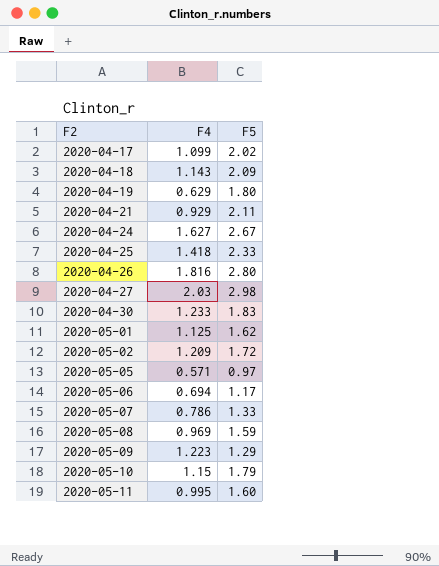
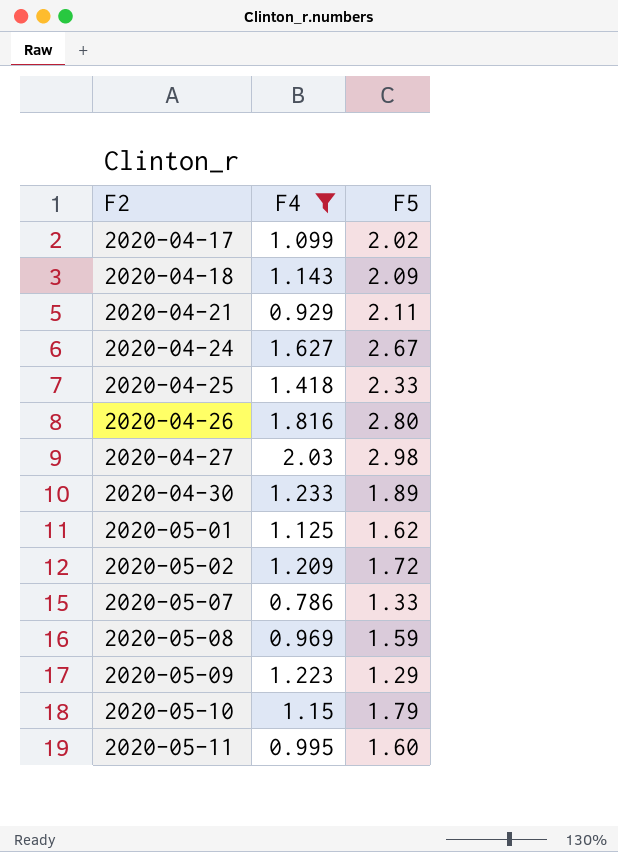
filter: none -> F4 >= 0.786
2020-04-30 | F5: 1.83 -> 1.89

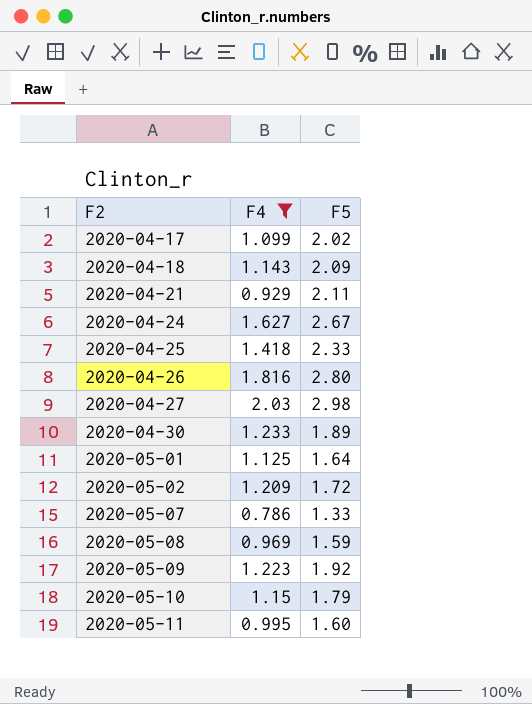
2020-05-01 | F5: 1.62 -> 1.64
2020-05-09 | F5: 1.29 -> 1.92

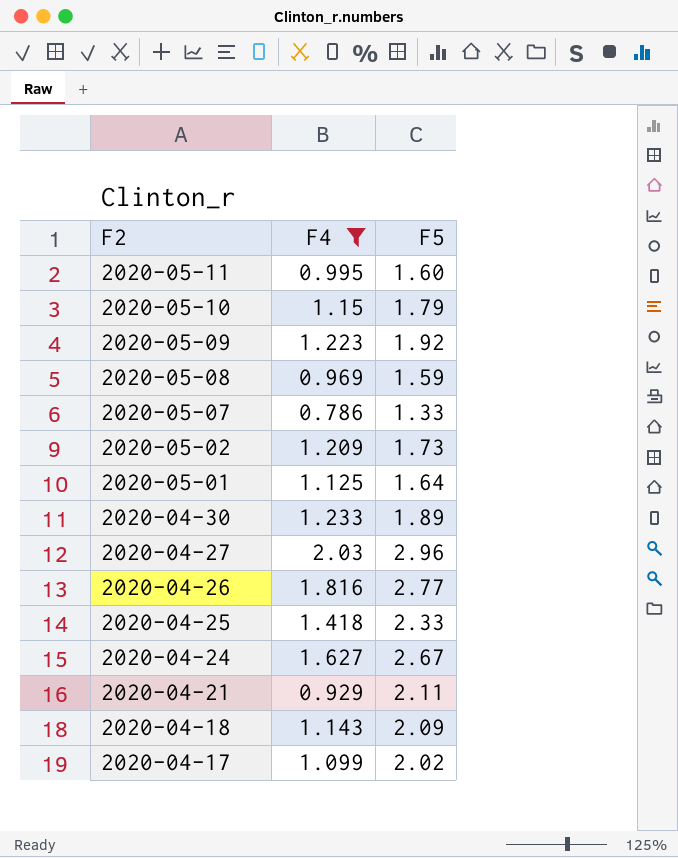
row order: F2 ascending -> F2 descending
2020-05-02 | F5: 1.72 -> 1.73
2020-04-27 | F5: 2.98 -> 2.96
2020-04-26 | F5: 2.80 -> 2.77

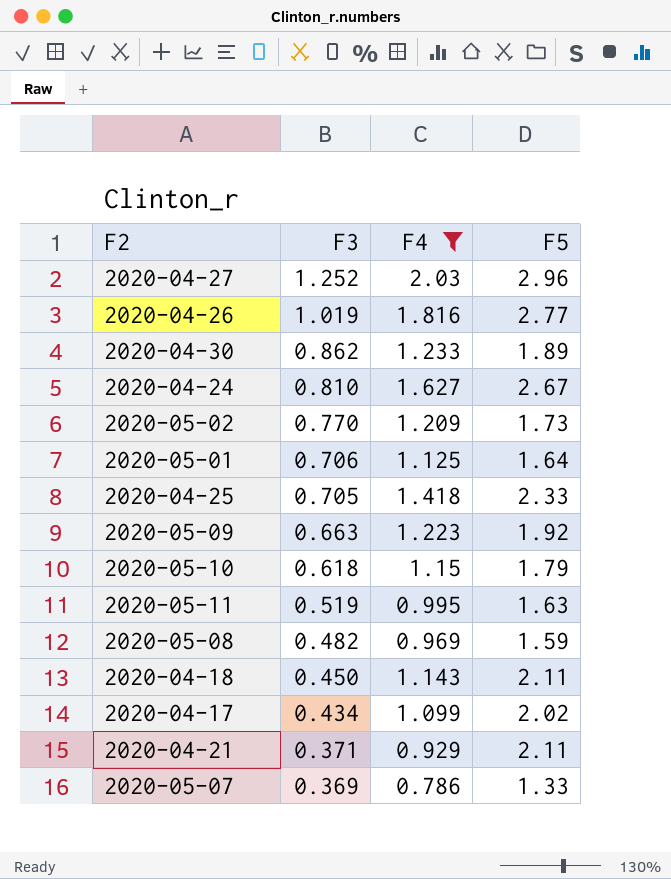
row order: F2 descending -> F3 descending
column F3 | position: none -> 2
2020-05-11 | F5: 1.60 -> 1.63
2020-04-18 | F5: 2.09 -> 2.11

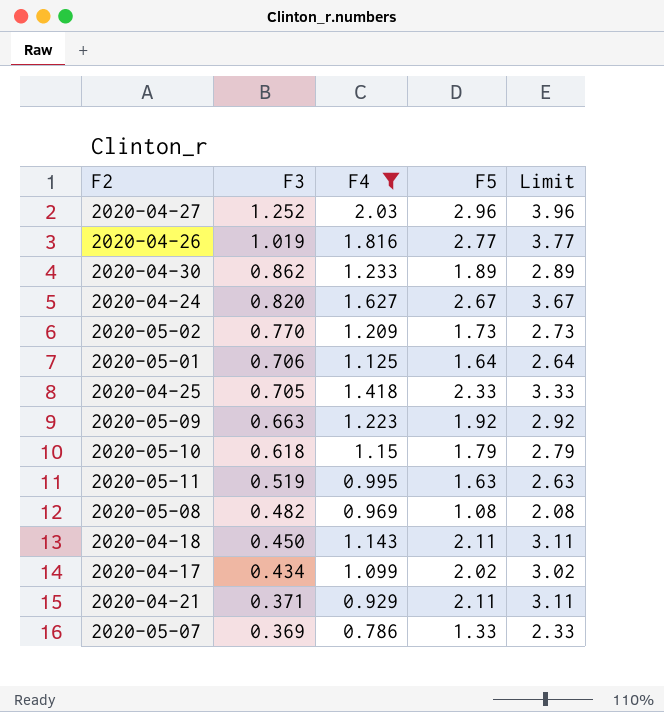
column Limit | formula: none -> [F5] + 1
2020-04-24 | F3: 0.810 -> 0.820
2020-05-08 | F5: 1.59 -> 1.08

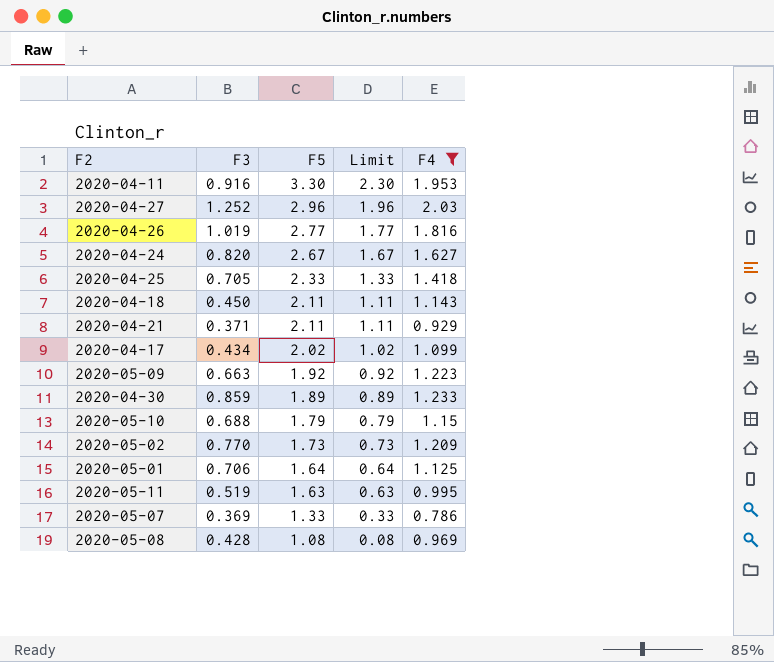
row order: F3 descending -> F5 descending
column Limit | formula: [F5] + 1 -> [F5] - 1
column F4 | position: 3 -> 5
row 2020-04-11: none -> 0.916 | 3.30 | 2.30 | 1.953
2020-04-30 | F3: 0.862 -> 0.859
2020-05-10 | F3: 0.618 -> 0.688
2020-05-08 | F3: 0.482 -> 0.428

